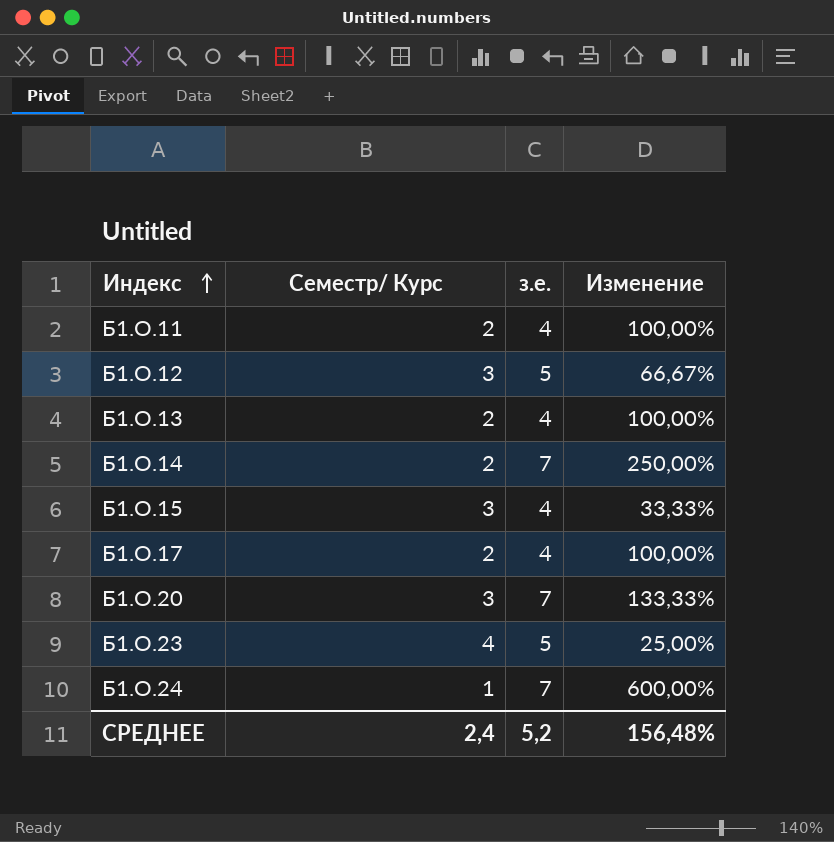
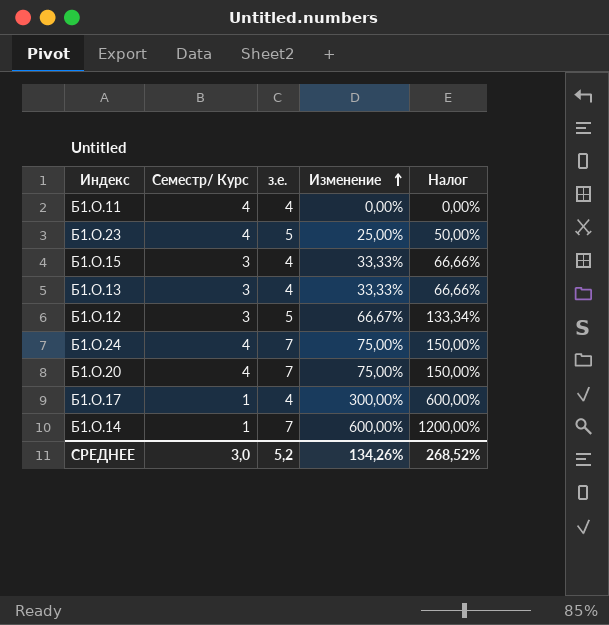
row order: Индекс ascending -> Изменение ascending
column Налог | formula: none -> [Изменение] * 2
Б1.О.11 | Семестр/ Курс: 2 -> 4
Б1.О.11 | Изменение: 100,00% -> 0,00%
Б1.О.13 | Семестр/ Курс: 2 -> 3
Б1.О.13 | Изменение: 100,00% -> 33,33%
Б1.О.24 | Семестр/ Курс: 1 -> 4
Б1.О.24 | Изменение: 600,00% -> 75,00%
Б1.О.20 | Семестр/ Курс: 3 -> 4
Б1.О.20 | Изменение: 133,33% -> 75,00%
Б1.О.17 | Семестр/ Курс: 2 -> 1
Б1.О.17 | Изменение: 100,00% -> 300,00%
Б1.О.14 | Семестр/ Курс: 2 -> 1
Б1.О.14 | Изменение: 250,00% -> 600,00%
СРЕДНЕЕ | Семестр/ Курс: 2,4 -> 3,0
СРЕДНЕЕ | Изменение: 156,48% -> 134,26%

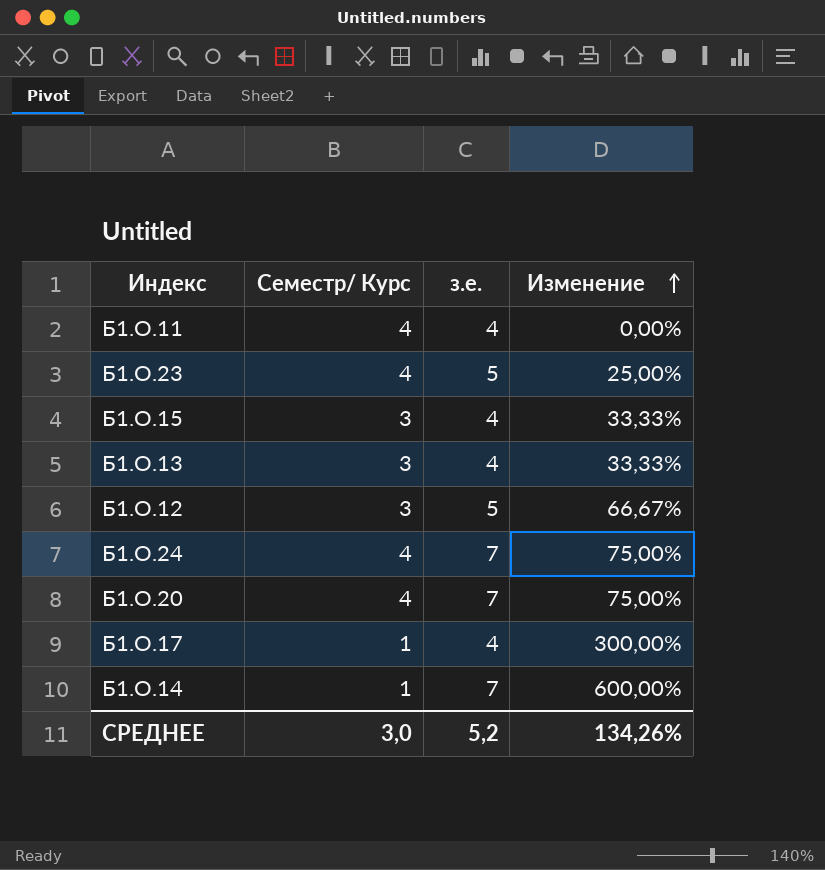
column Налог | formula: [Изменение] * 2 -> none

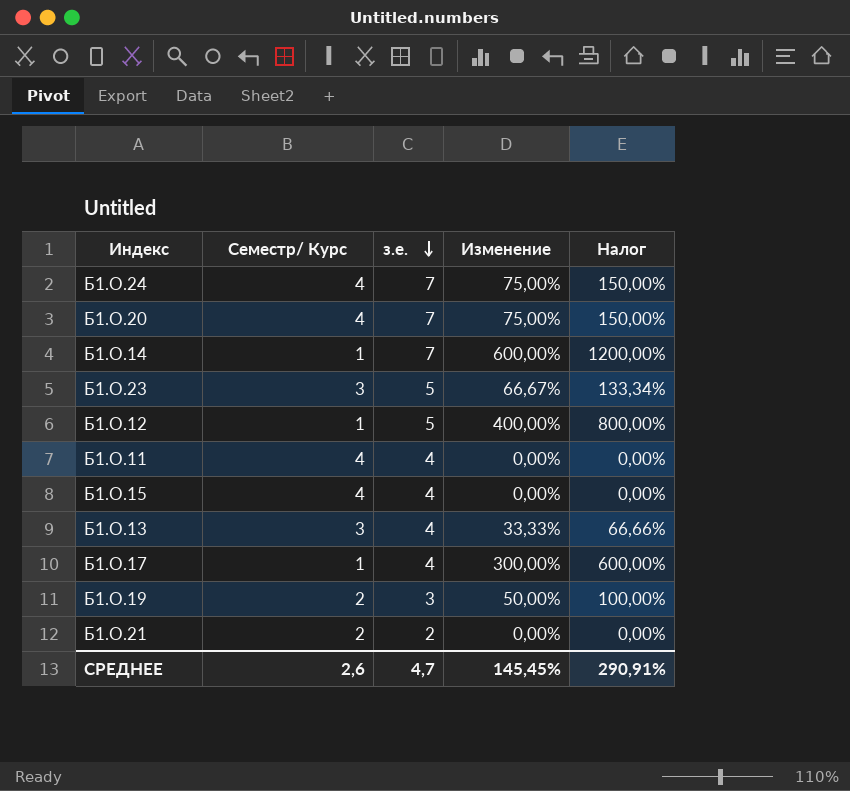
row order: Изменение ascending -> з.е. descending
column Налог | formula: none -> [Изменение] * 2
Б1.О.23 | Семестр/ Курс: 4 -> 3
Б1.О.23 | Изменение: 25,00% -> 66,67%
Б1.О.12 | Семестр/ Курс: 3 -> 1
Б1.О.12 | Изменение: 66,67% -> 400,00%
Б1.О.15 | Семестр/ Курс: 3 -> 4
Б1.О.15 | Изменение: 33,33% -> 0,00%
row Б1.О.19: none -> 2 | 3 | 50,00% | 100,00%
row Б1.О.21: none -> 2 | 2 | 0,00% | 0,00%
СРЕДНЕЕ | Семестр/ Курс: 3,0 -> 2,6
СРЕДНЕЕ | з.е.: 5,2 -> 4,7
СРЕДНЕЕ | Изменение: 134,26% -> 145,45%

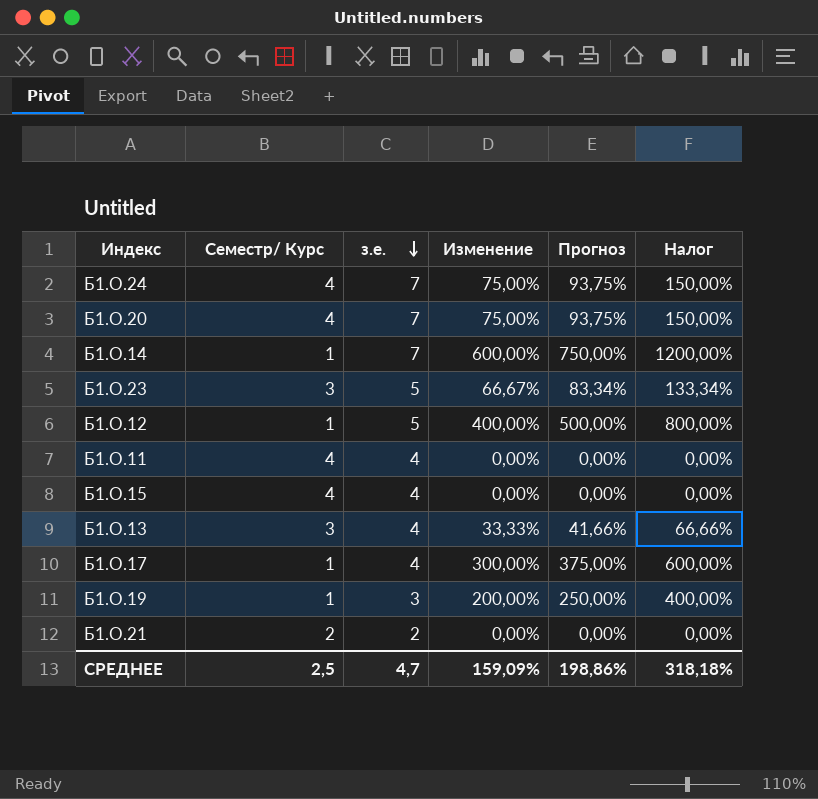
column Прогноз | formula: none -> [Изменение] * 1,25
Б1.О.19 | Семестр/ Курс: 2 -> 1
Б1.О.19 | Изменение: 50,00% -> 200,00%
Б1.О.19 | Налог: 100,00% -> 400,00%
СРЕДНЕЕ | Семестр/ Курс: 2,6 -> 2,5
СРЕДНЕЕ | Изменение: 145,45% -> 159,09%
СРЕДНЕЕ | Налог: 290,91% -> 318,18%

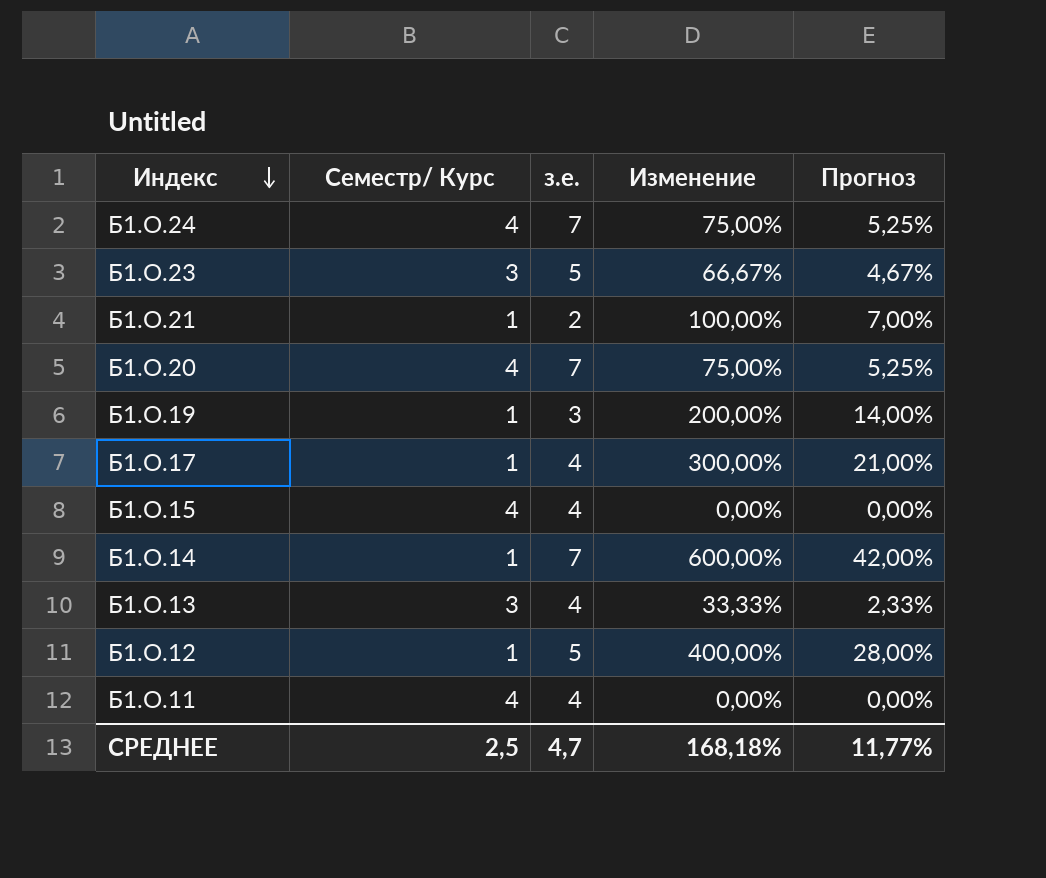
row order: з.е. descending -> Индекс descending
column Налог | formula: [Изменение] * 2 -> none
column Прогноз | formula: [Изменение] * 1,25 -> [Изменение] * 0,07
Б1.О.21 | Семестр/ Курс: 2 -> 1
Б1.О.21 | Изменение: 0,00% -> 100,00%
СРЕДНЕЕ | Изменение: 159,09% -> 168,18%
СРЕДНЕЕ | Прогноз: 198,86% -> 11,77%

